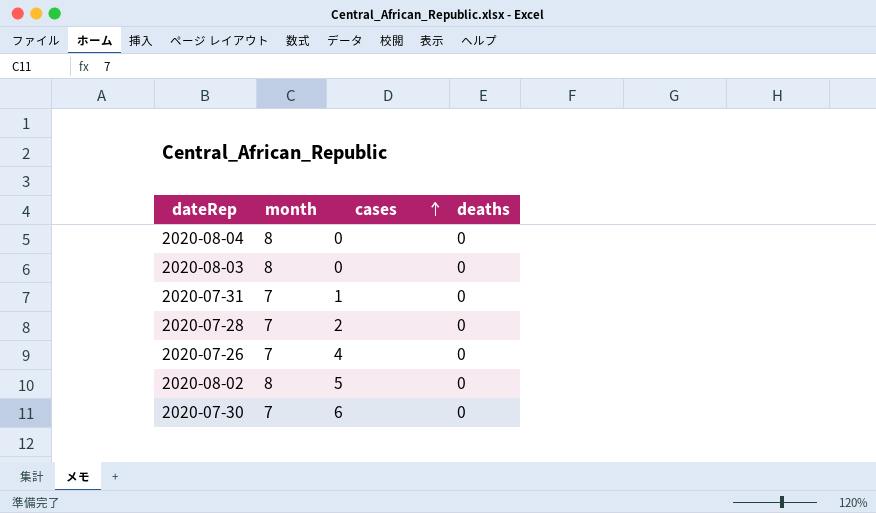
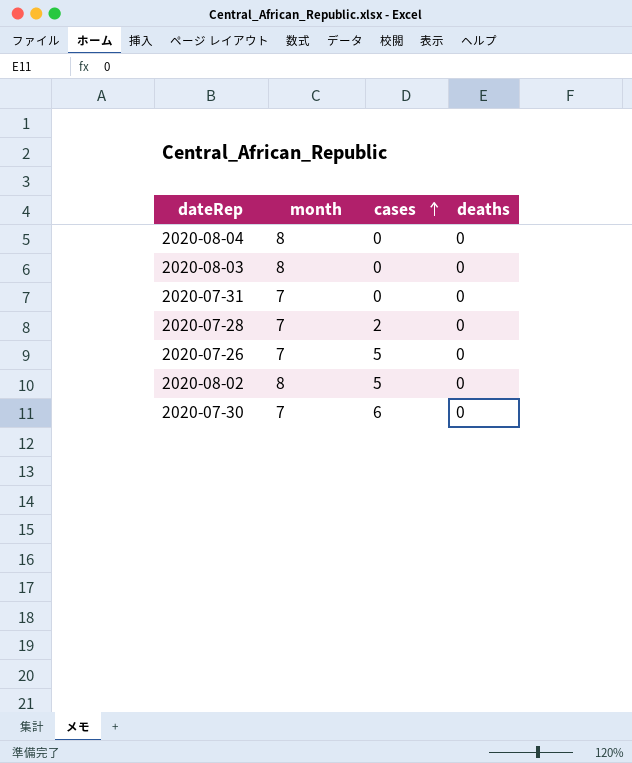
2020-07-31 | cases: 1 -> 0
2020-07-26 | cases: 4 -> 5

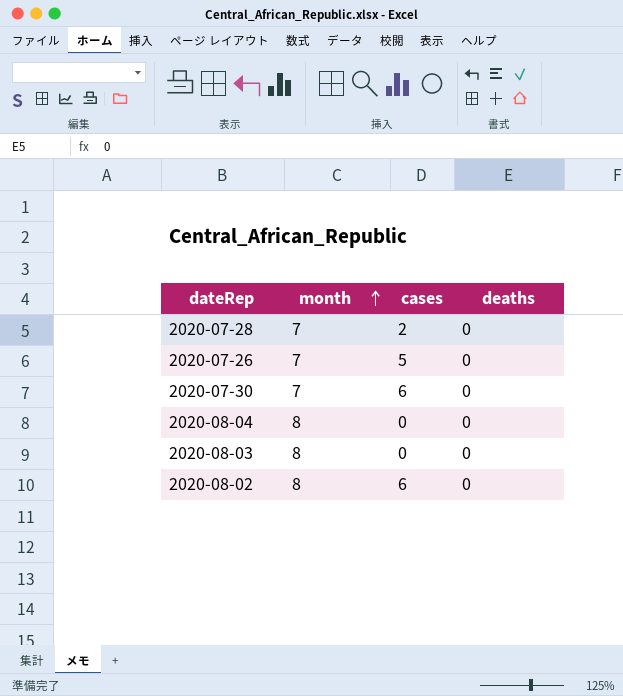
row order: cases ascending -> month ascending
row 2020-07-31: 7 | 0 | 0 -> none
2020-08-02 | cases: 5 -> 6

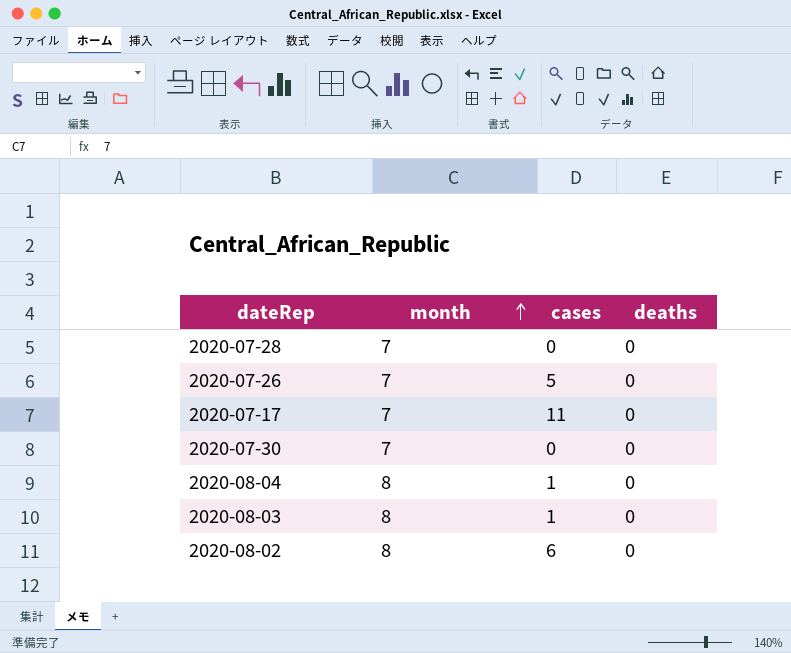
2020-07-28 | cases: 2 -> 0
row 2020-07-17: none -> 7 | 11 | 0
2020-07-30 | cases: 6 -> 0
2020-08-04 | cases: 0 -> 1
2020-08-03 | cases: 0 -> 1

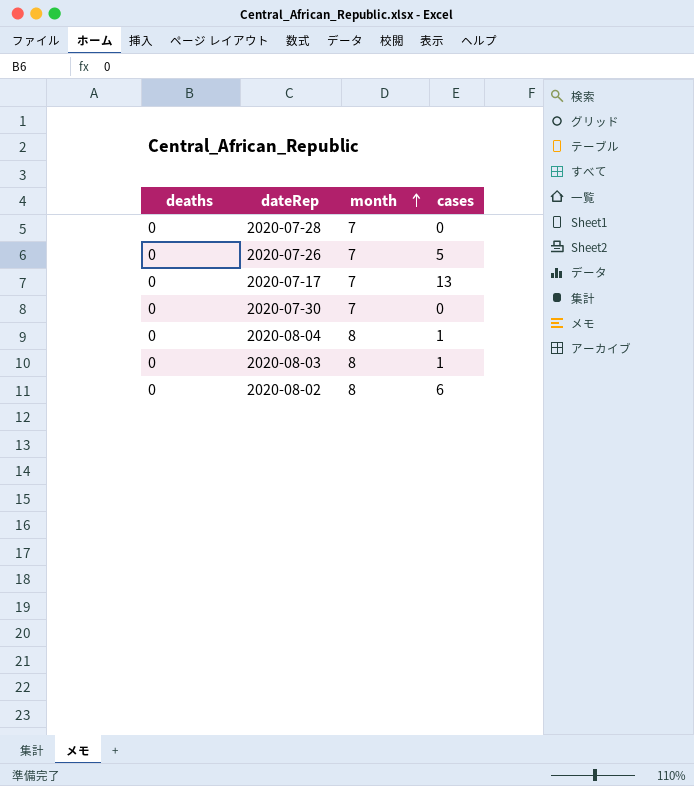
column deaths | position: 4 -> 1
2020-07-17 | cases: 11 -> 13

